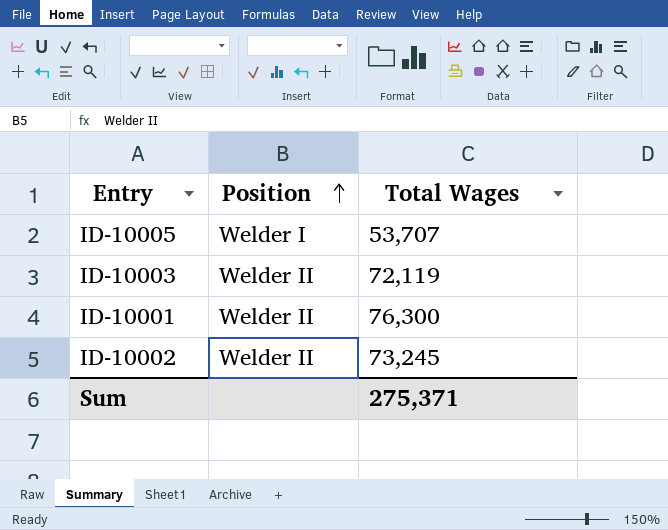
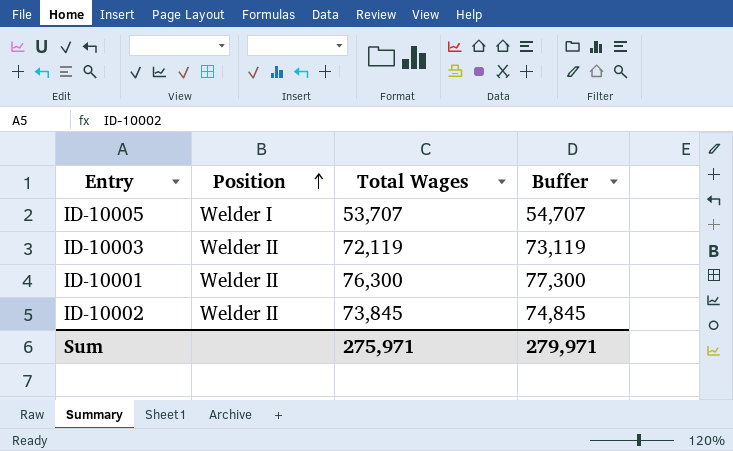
column Buffer | formula: none -> [Total Wages] + 1000
ID-10002 | Total Wages: 73,245 -> 73,845
Sum | Total Wages: 275,371 -> 275,971

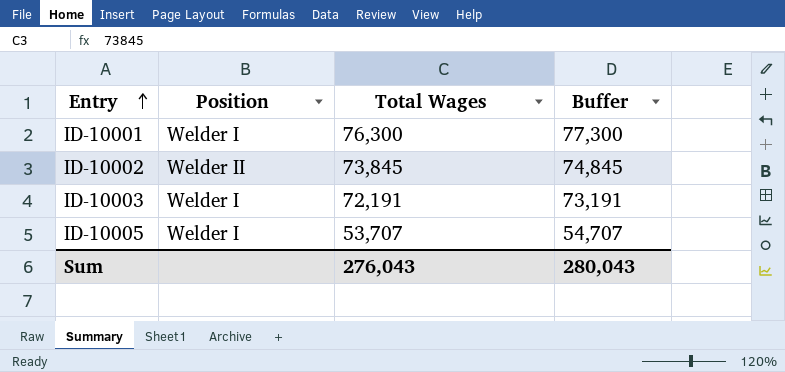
row order: Position ascending -> Entry ascending
ID-10001 | Position: Welder II -> Welder I
ID-10003 | Position: Welder II -> Welder I
ID-10003 | Total Wages: 72,119 -> 72,191
ID-10003 | Buffer: 73,119 -> 73,191
Sum | Total Wages: 275,971 -> 276,043
Sum | Buffer: 279,971 -> 280,043

